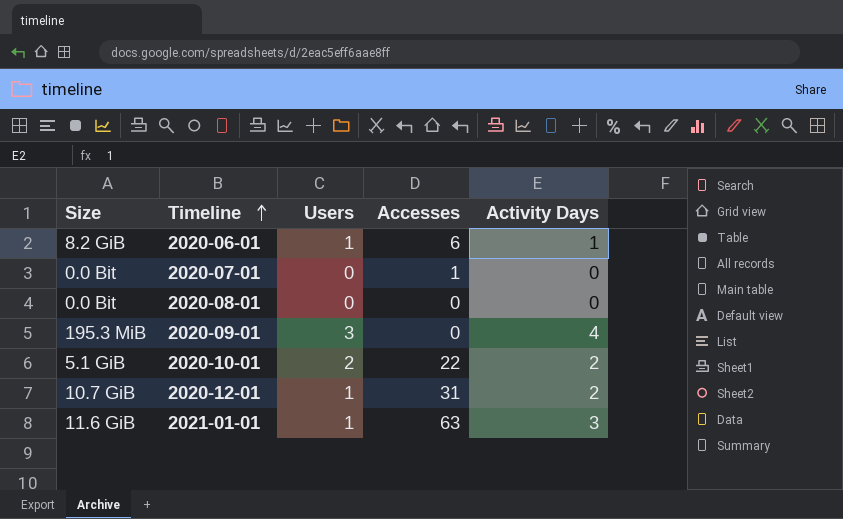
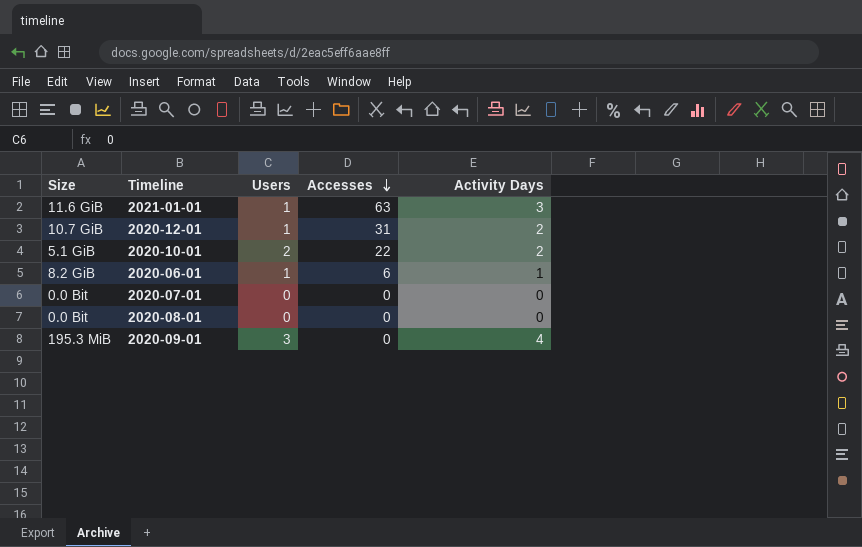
row order: Timeline ascending -> Accesses descending
2020-07-01 | Accesses: 1 -> 0

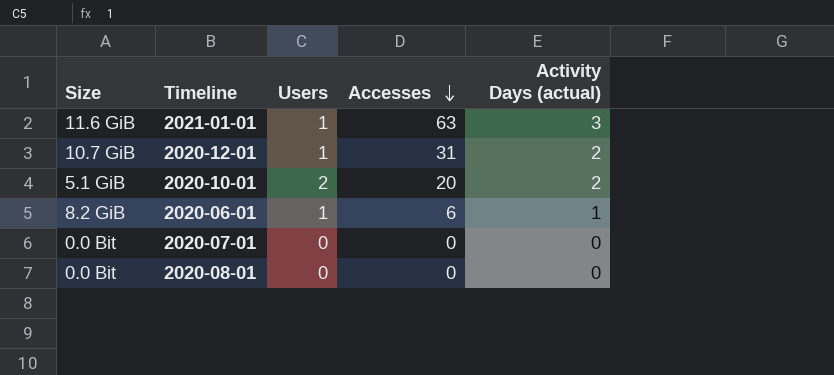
column name: Activity Days -> Activity Days (actual)
row 2020-09-01: 195.3 MiB | 3 | 0 | 4 -> none
2020-10-01 | Accesses: 22 -> 20

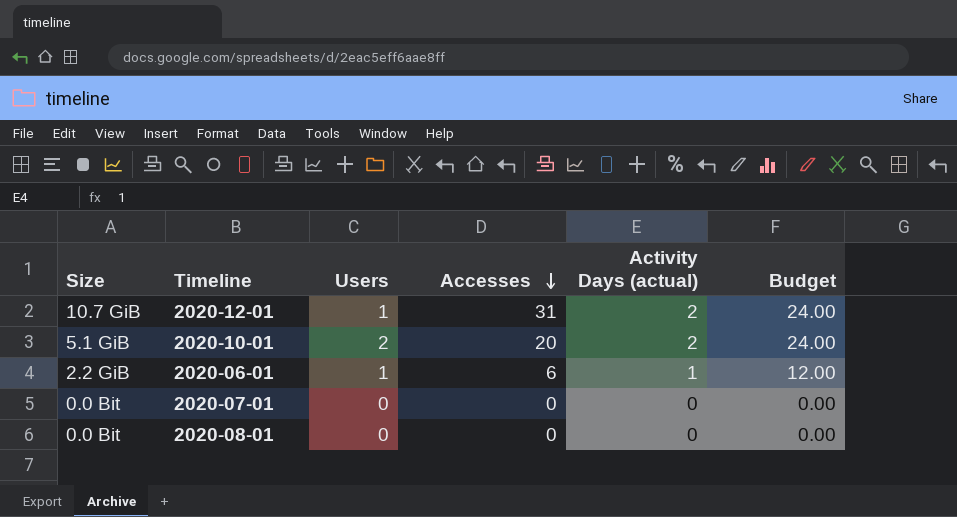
column Budget | formula: none -> [Activity Days (actual)] * 12
row 2021-01-01: 11.6 GiB | 1 | 63 | 3 -> none
2020-06-01 | Size: 8.2 GiB -> 2.2 GiB

